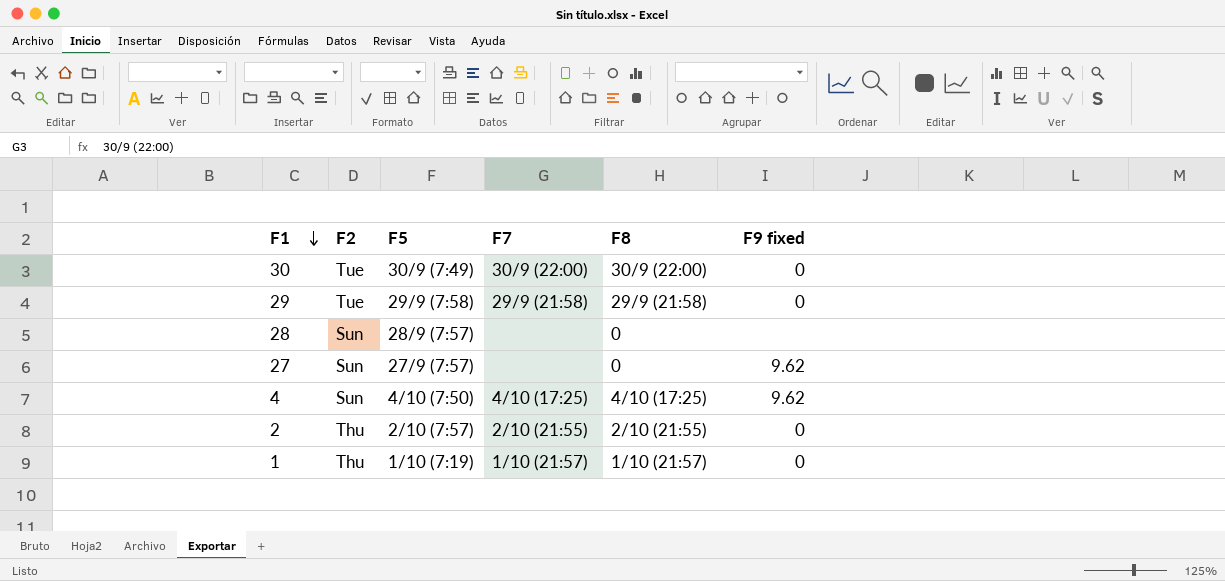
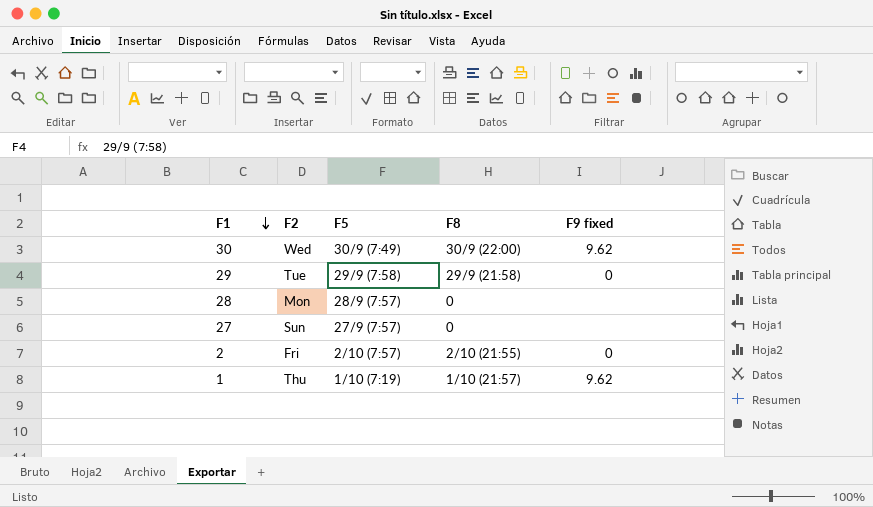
column F7 | position: 4 -> none
row 4: Sun | 4/10 (7:50) | 4/10 (17:25) | 4/10 (17:25) | 9.62 -> none
30 | F2: Tue -> Wed
30 | F9 fixed: 0 -> 9.62
28 | F2: Sun -> Mon
27 | F9 fixed: 9.62 -> none
2 | F2: Thu -> Fri
1 | F9 fixed: 0 -> 9.62

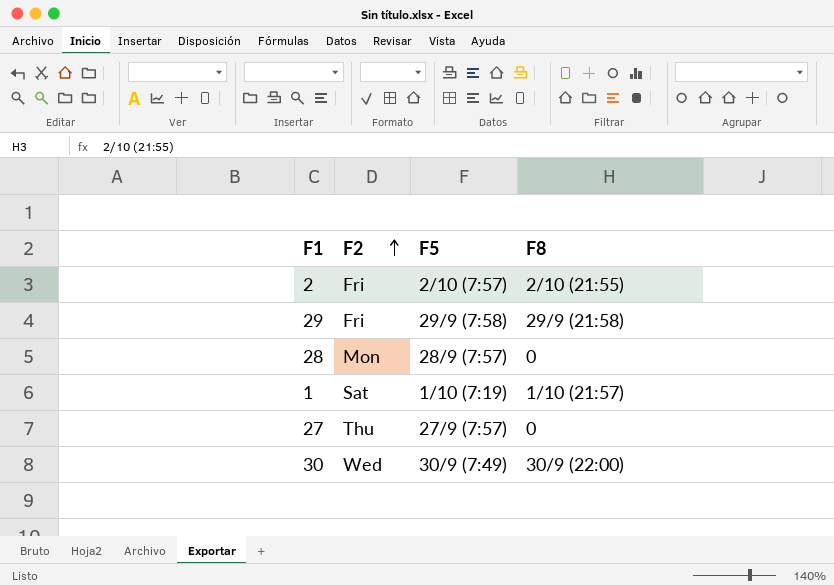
row order: F1 descending -> F2 ascending
column F9 fixed | position: 5 -> none
29 | F2: Tue -> Fri
1 | F2: Thu -> Sat
27 | F2: Sun -> Thu

